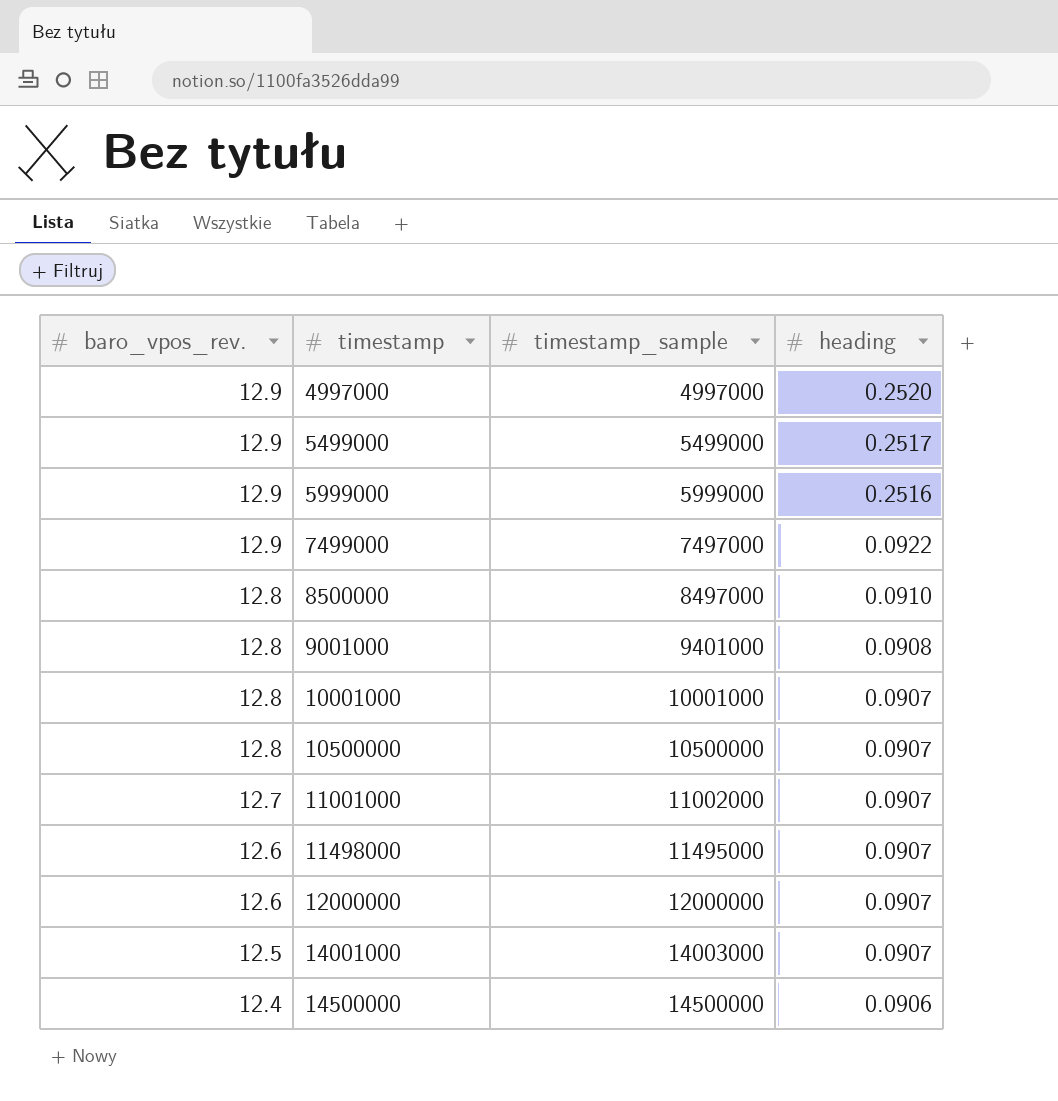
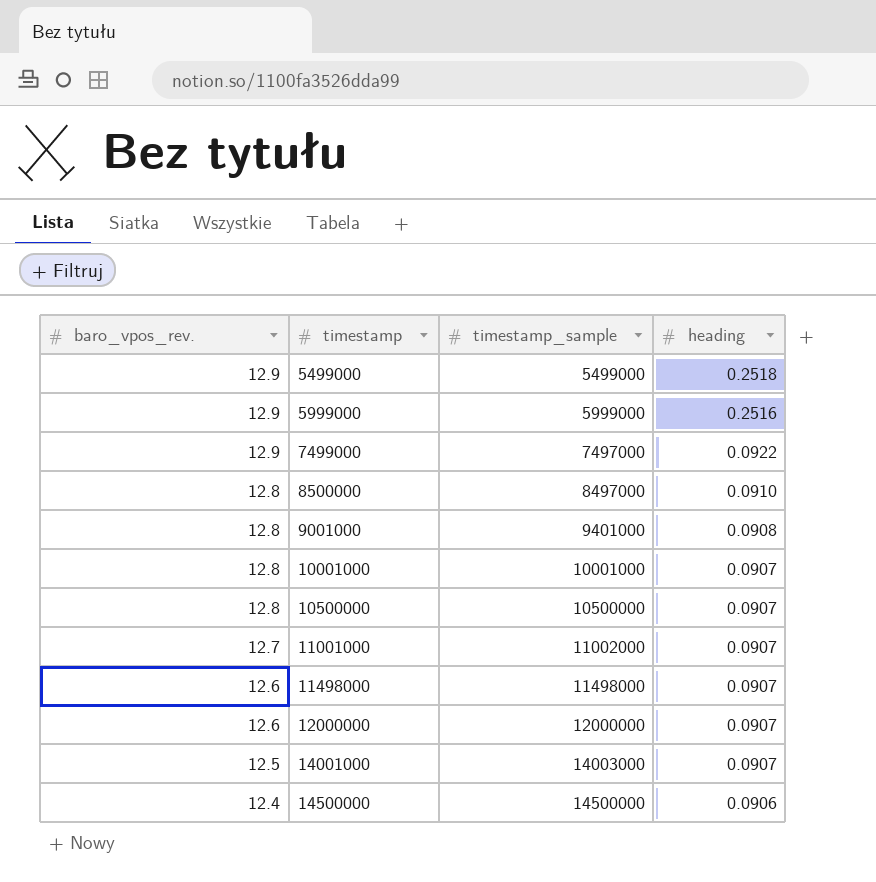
row 4997000: 12.9 | 4997000 | 0.2520 -> none
5499000 | heading: 0.2517 -> 0.2518
11498000 | timestamp_sample: 11495000 -> 11498000

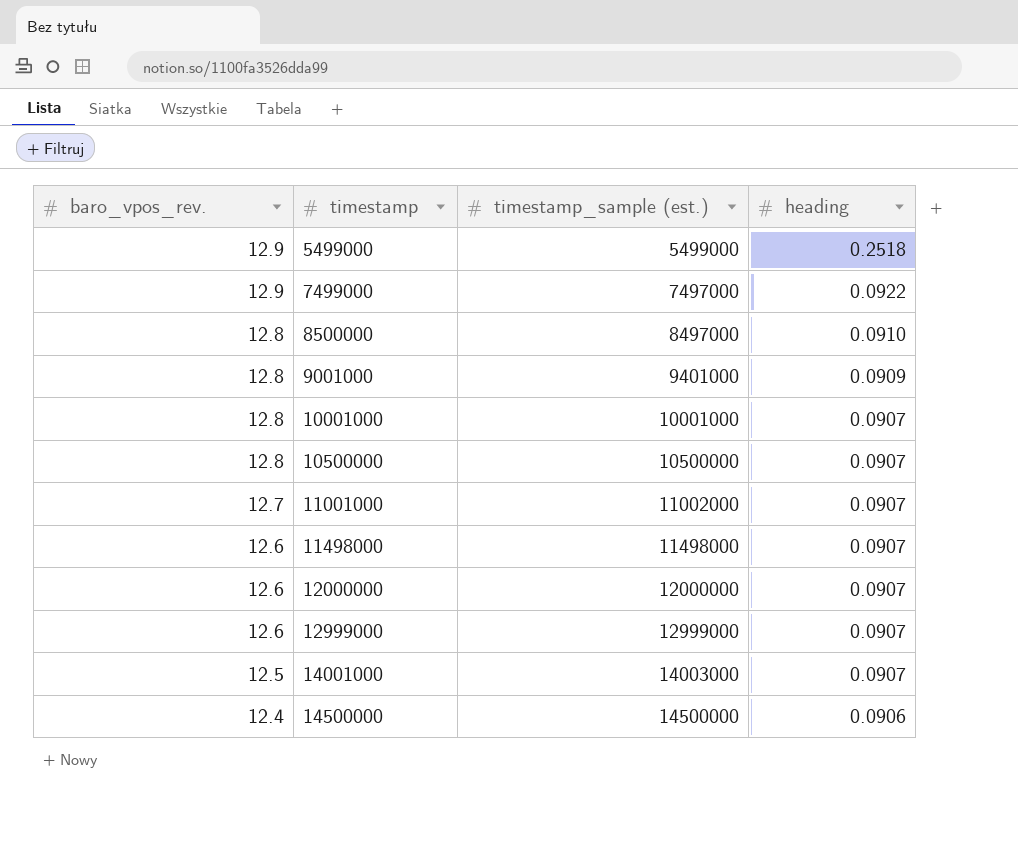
column name: timestamp_sample -> timestamp_sample (est.)
row 5999000: 12.9 | 5999000 | 0.2516 -> none
9001000 | heading: 0.0908 -> 0.0909
row 12999000: none -> 12.6 | 12999000 | 0.0907

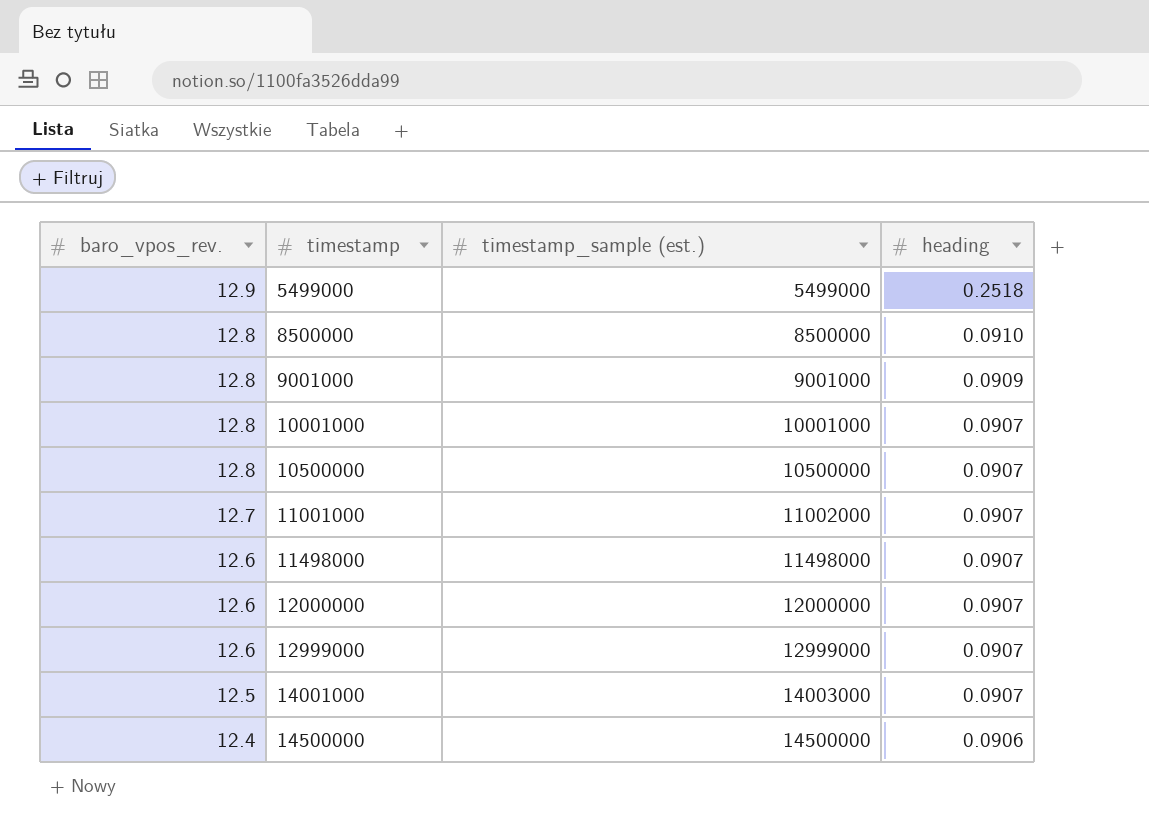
row 7499000: 12.9 | 7497000 | 0.0922 -> none
8500000 | timestamp_sample (est.): 8497000 -> 8500000
9001000 | timestamp_sample (est.): 9401000 -> 9001000

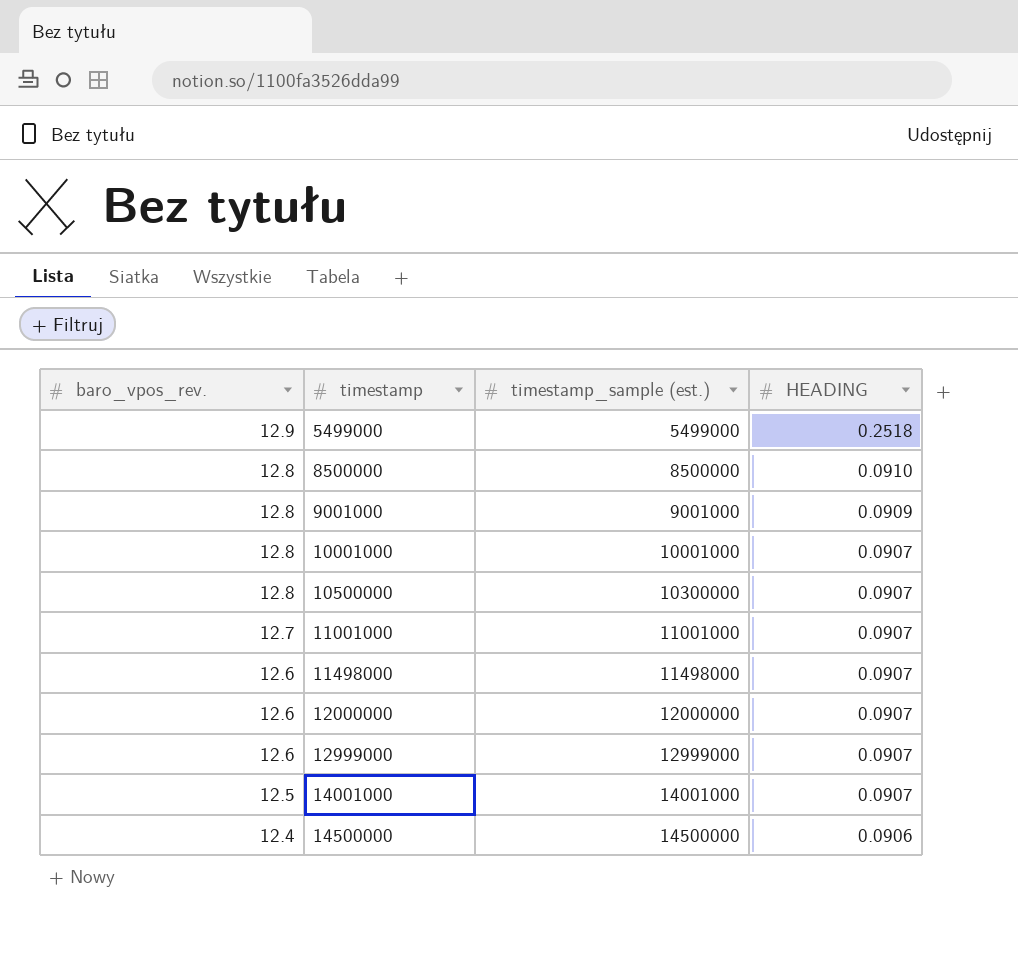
column name: heading -> HEADING
10500000 | timestamp_sample (est.): 10500000 -> 10300000
11001000 | timestamp_sample (est.): 11002000 -> 11001000
14001000 | timestamp_sample (est.): 14003000 -> 14001000

